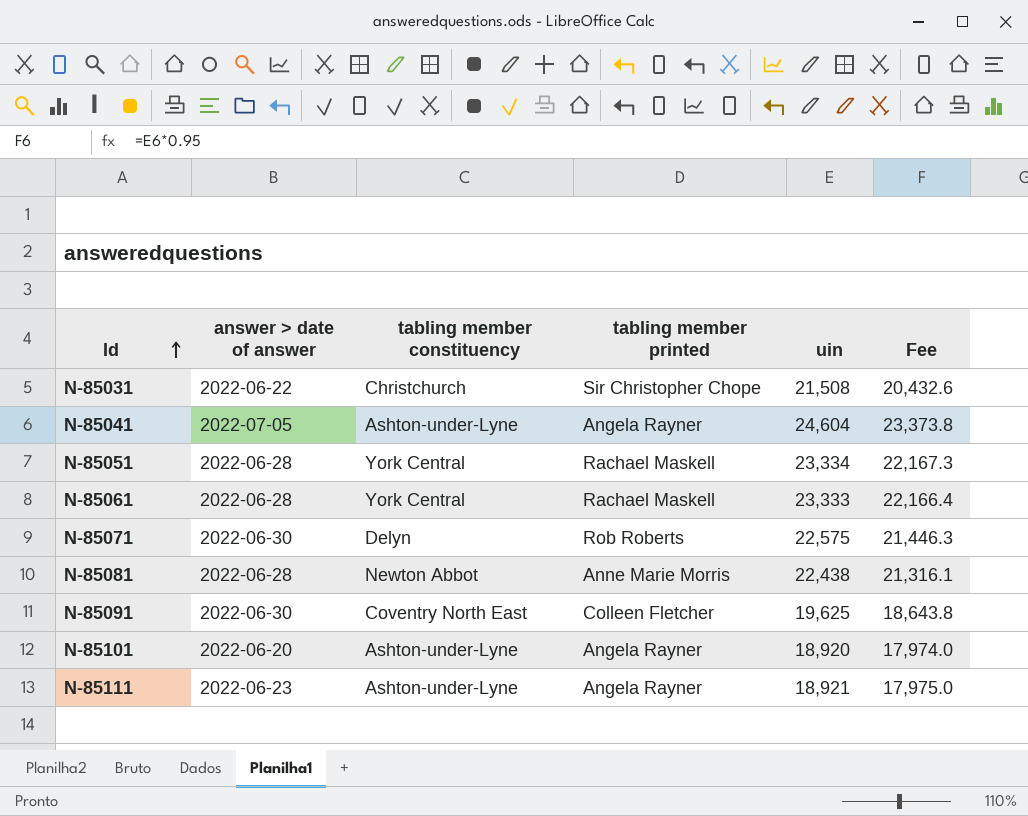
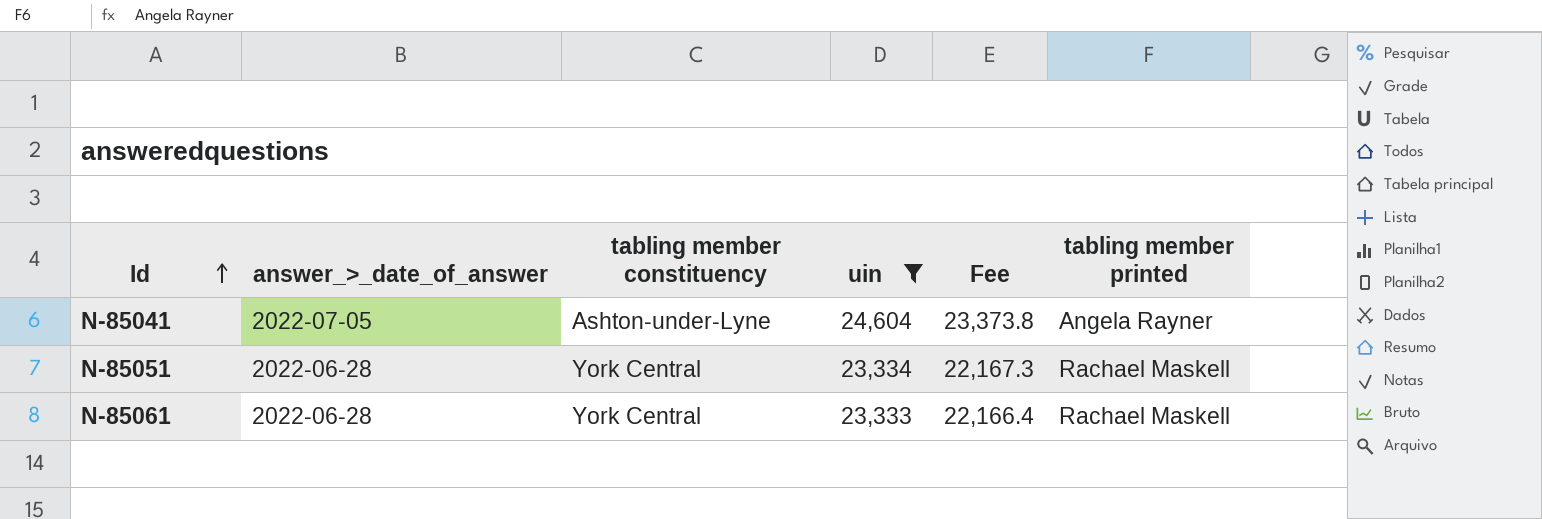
filter: none -> uin >= 23,333
column name: answer > date of answer -> answer_>_date_of_answer
column tabling member printed | position: 4 -> 6

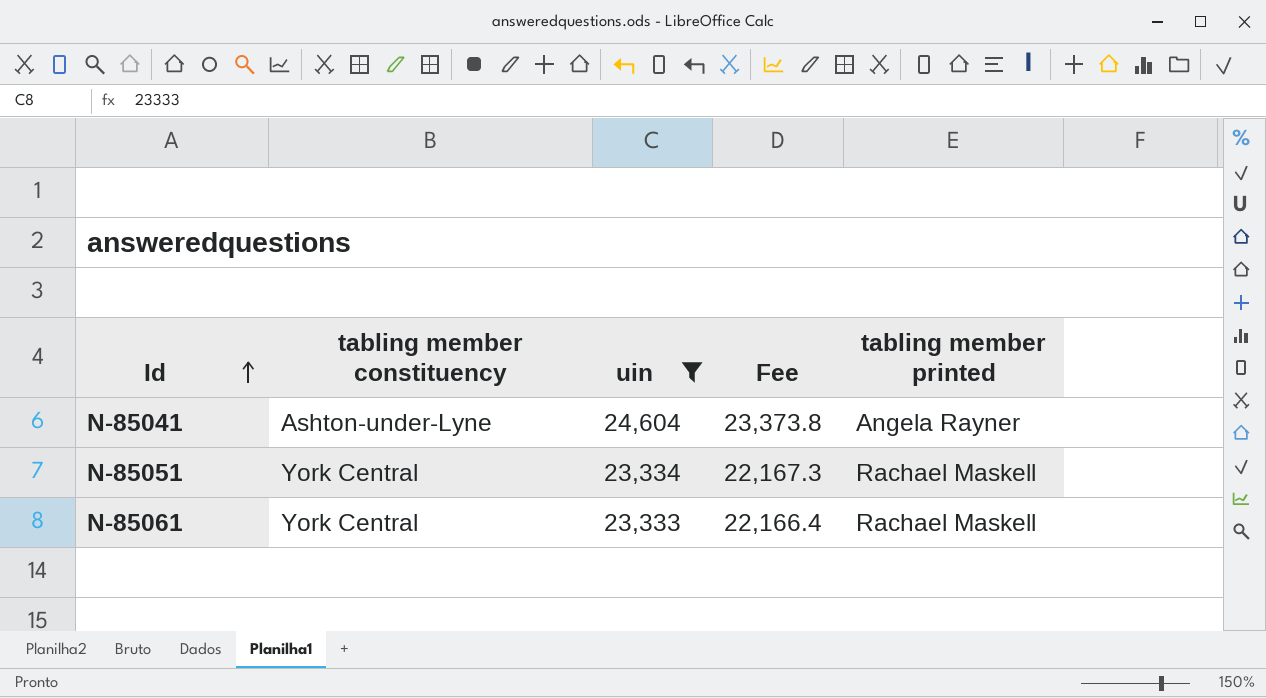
column answer_>_date_of_answer | position: 2 -> none

